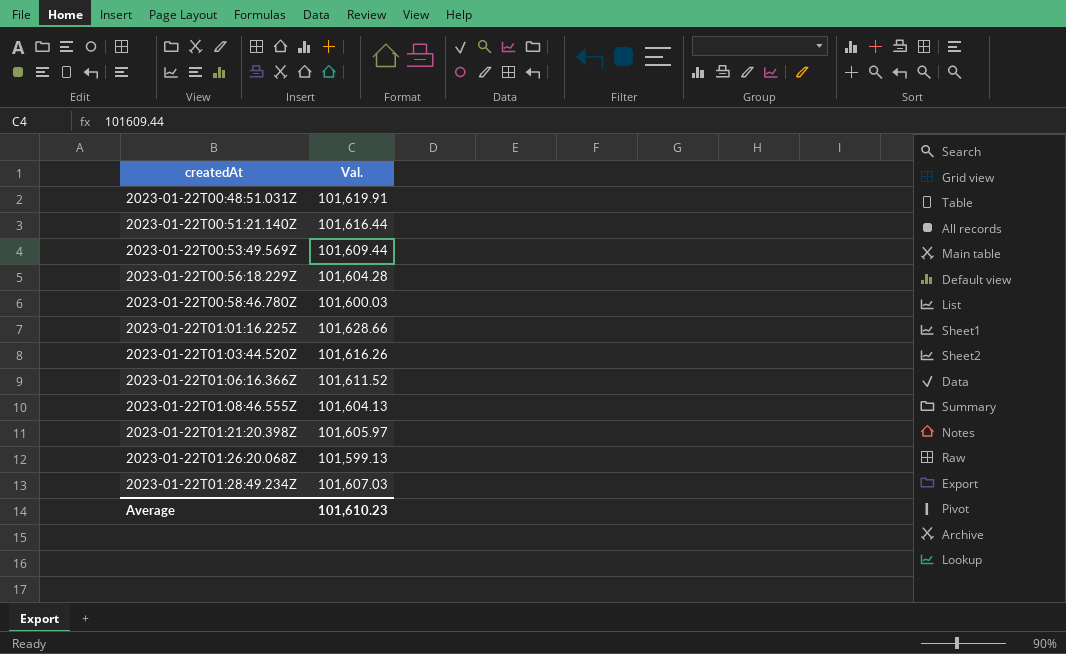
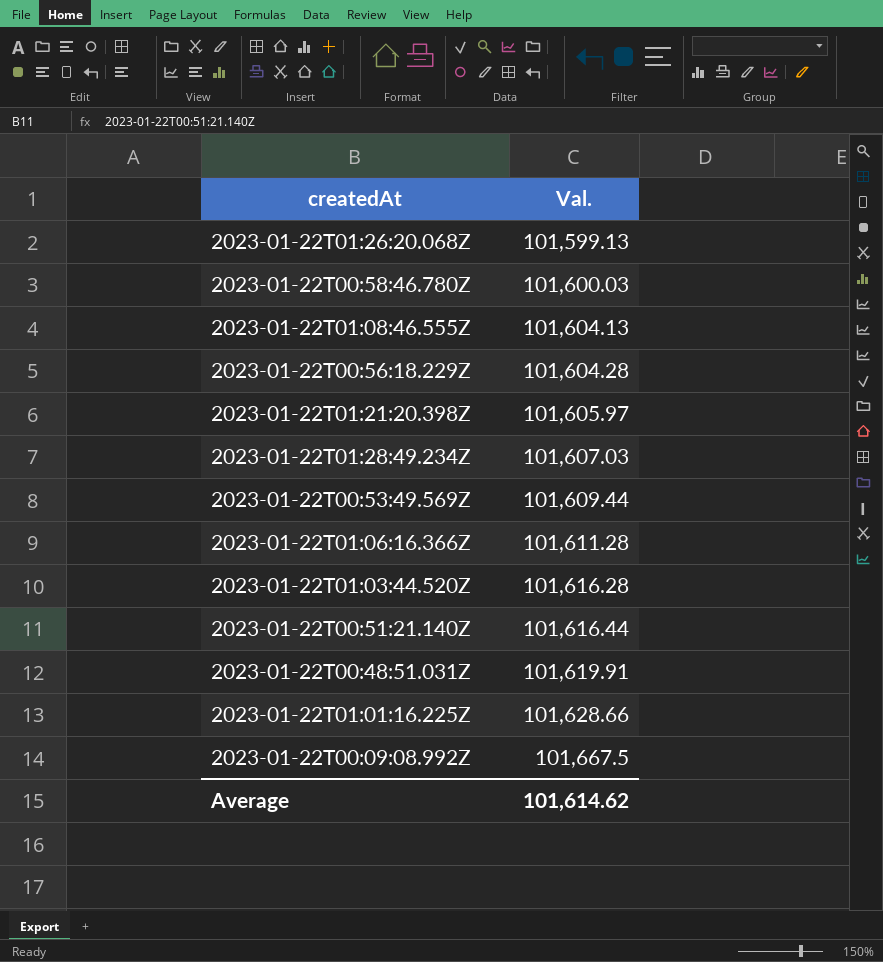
row order: createdAt ascending -> Val. ascending
2023-01-22T01:06:16.366Z | Val.: 101,611.52 -> 101,611.28
2023-01-22T01:03:44.520Z | Val.: 101,616.26 -> 101,616.28
row 2023-01-22T00:09:08.992Z: none -> 101,667.5
Average | Val.: 101,610.23 -> 101,614.62

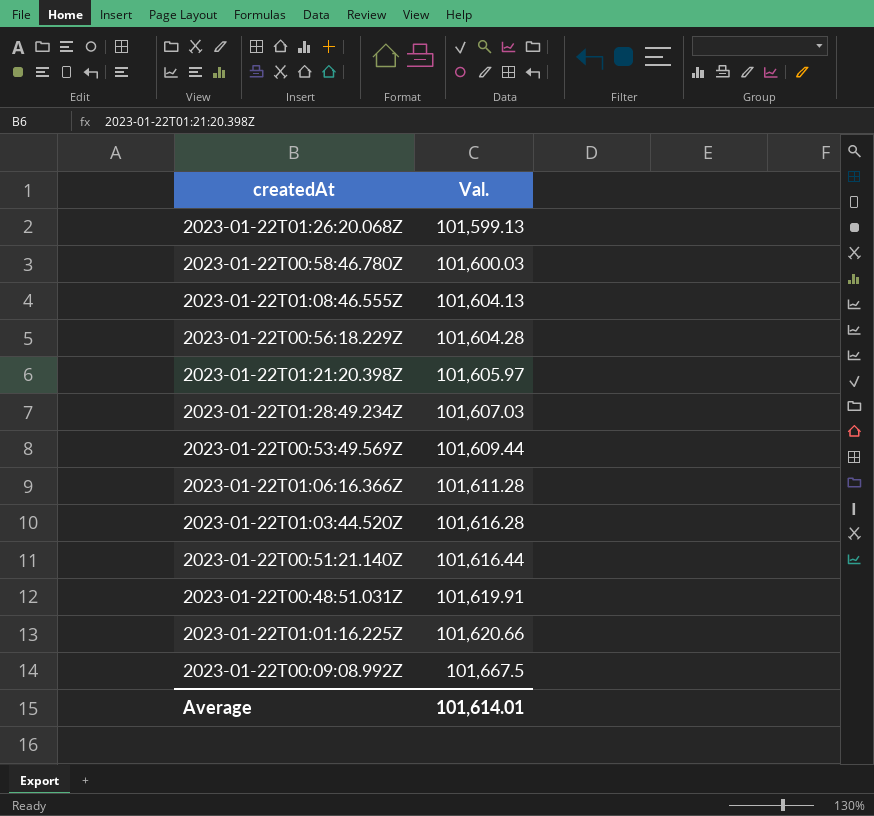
2023-01-22T01:01:16.225Z | Val.: 101,628.66 -> 101,620.66
Average | Val.: 101,614.62 -> 101,614.01

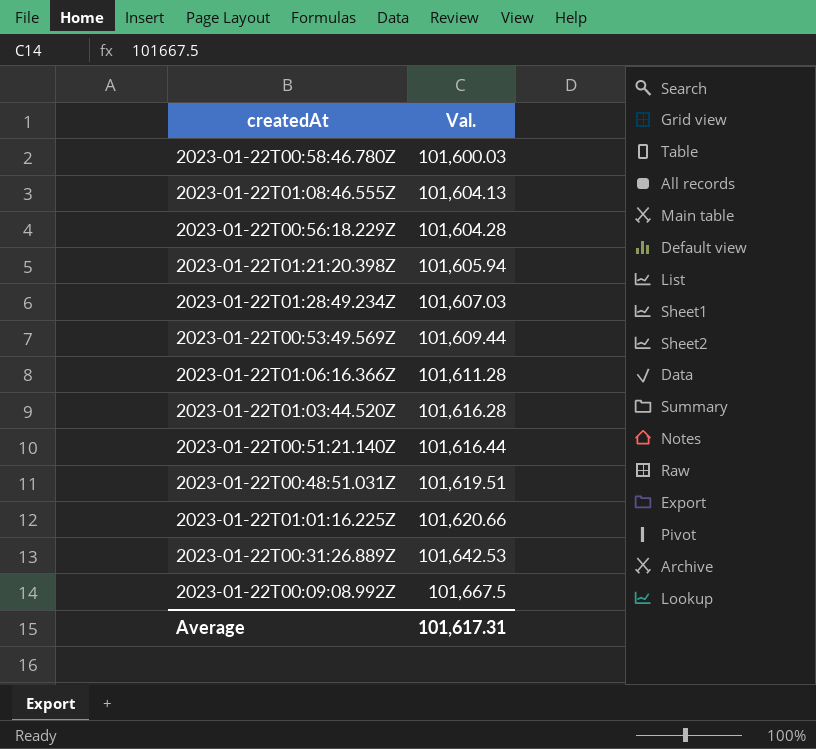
row 2023-01-22T01:26:20.068Z: 101,599.13 -> none
2023-01-22T01:21:20.398Z | Val.: 101,605.97 -> 101,605.94
2023-01-22T00:48:51.031Z | Val.: 101,619.91 -> 101,619.51
row 2023-01-22T00:31:26.889Z: none -> 101,642.53
Average | Val.: 101,614.01 -> 101,617.31

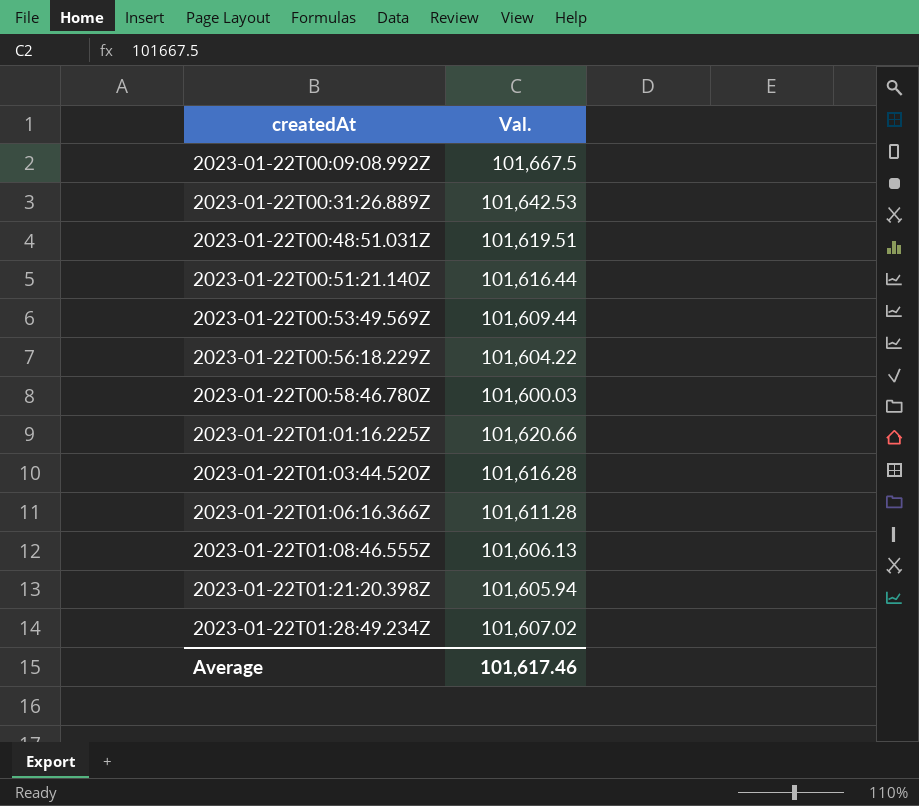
row order: Val. ascending -> createdAt ascending
2023-01-22T00:56:18.229Z | Val.: 101,604.28 -> 101,604.22
2023-01-22T01:08:46.555Z | Val.: 101,604.13 -> 101,606.13
2023-01-22T01:28:49.234Z | Val.: 101,607.03 -> 101,607.02
Average | Val.: 101,617.31 -> 101,617.46

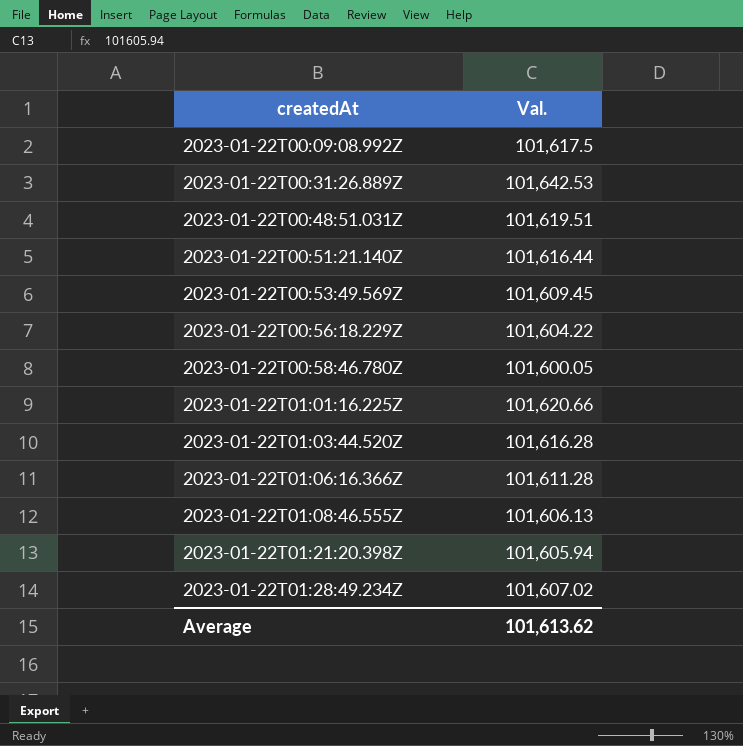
2023-01-22T00:09:08.992Z | Val.: 101,667.5 -> 101,617.5
2023-01-22T00:53:49.569Z | Val.: 101,609.44 -> 101,609.45
2023-01-22T00:58:46.780Z | Val.: 101,600.03 -> 101,600.05
Average | Val.: 101,617.46 -> 101,613.62

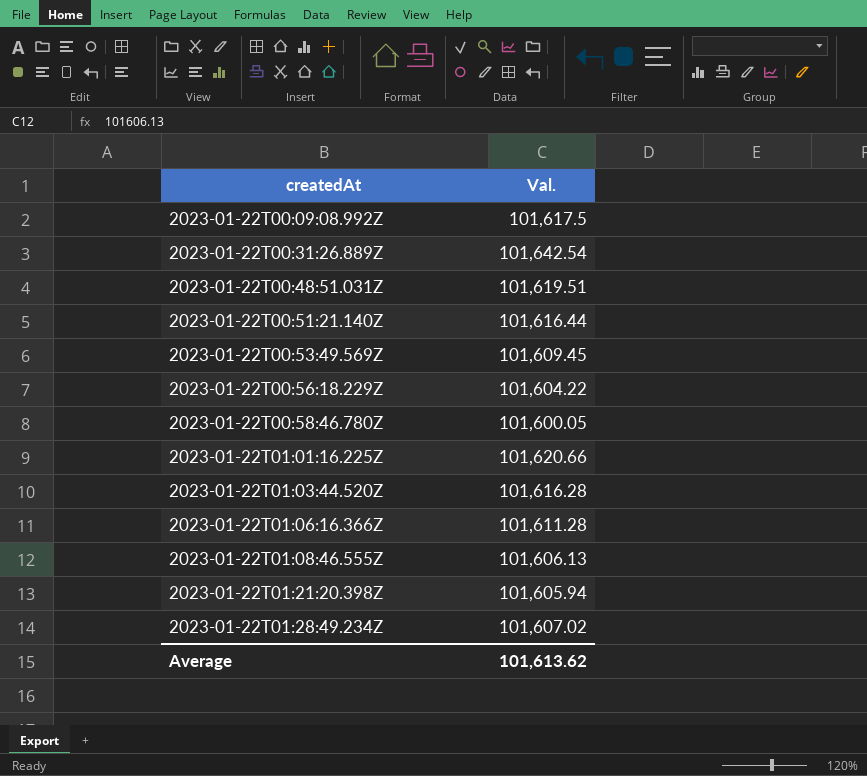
2023-01-22T00:31:26.889Z | Val.: 101,642.53 -> 101,642.54

